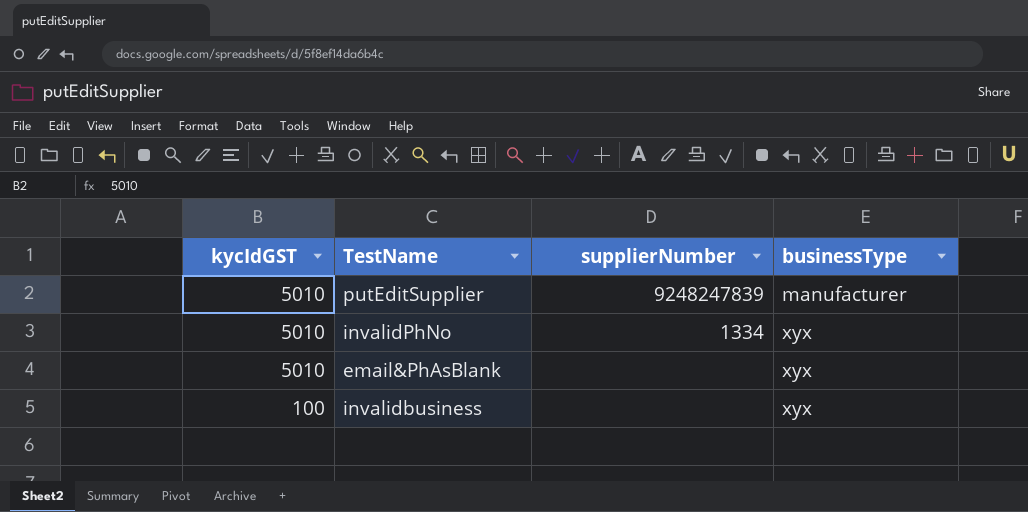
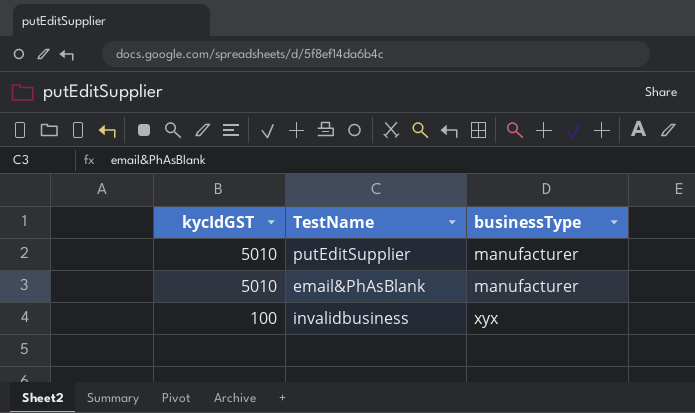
column supplierNumber | position: 3 -> none
row invalidPhNo: 5010 | 1334 | xyx -> none
email&PhAsBlank | businessType: xyx -> manufacturer

